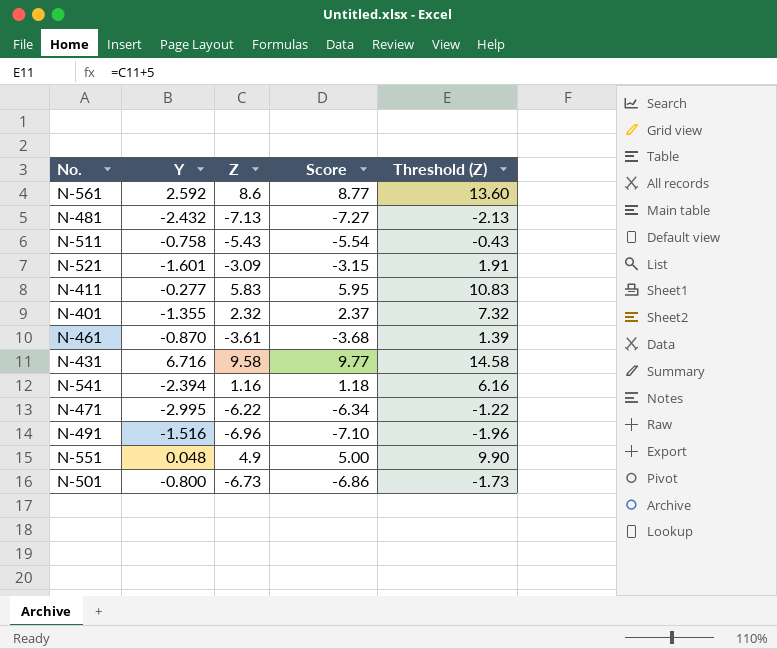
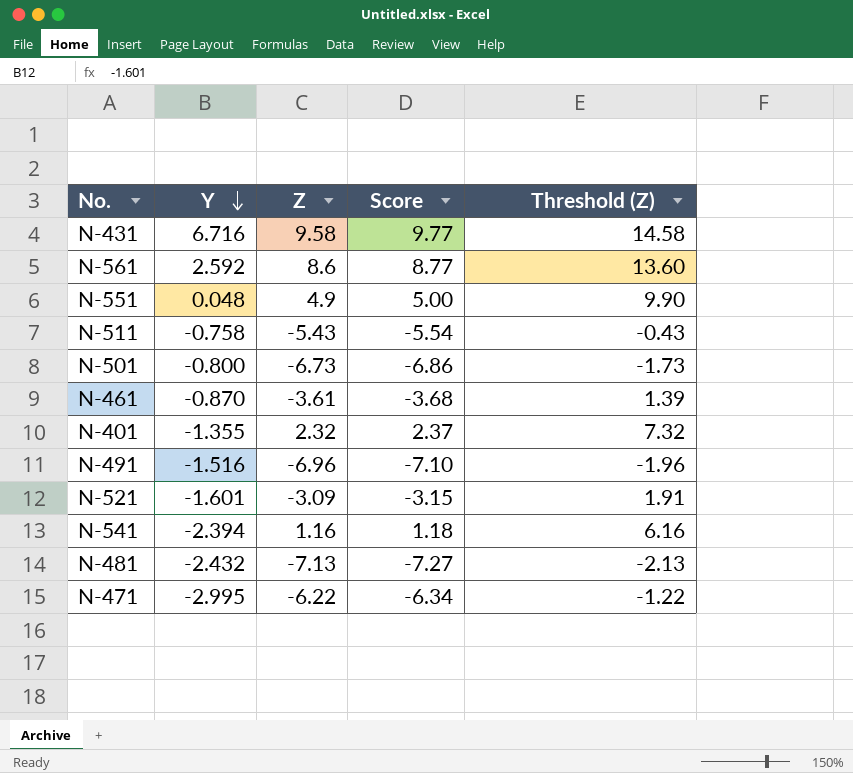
row order: none -> Y descending
row N-411: -0.277 | 5.83 | 5.95 | 10.83 -> none

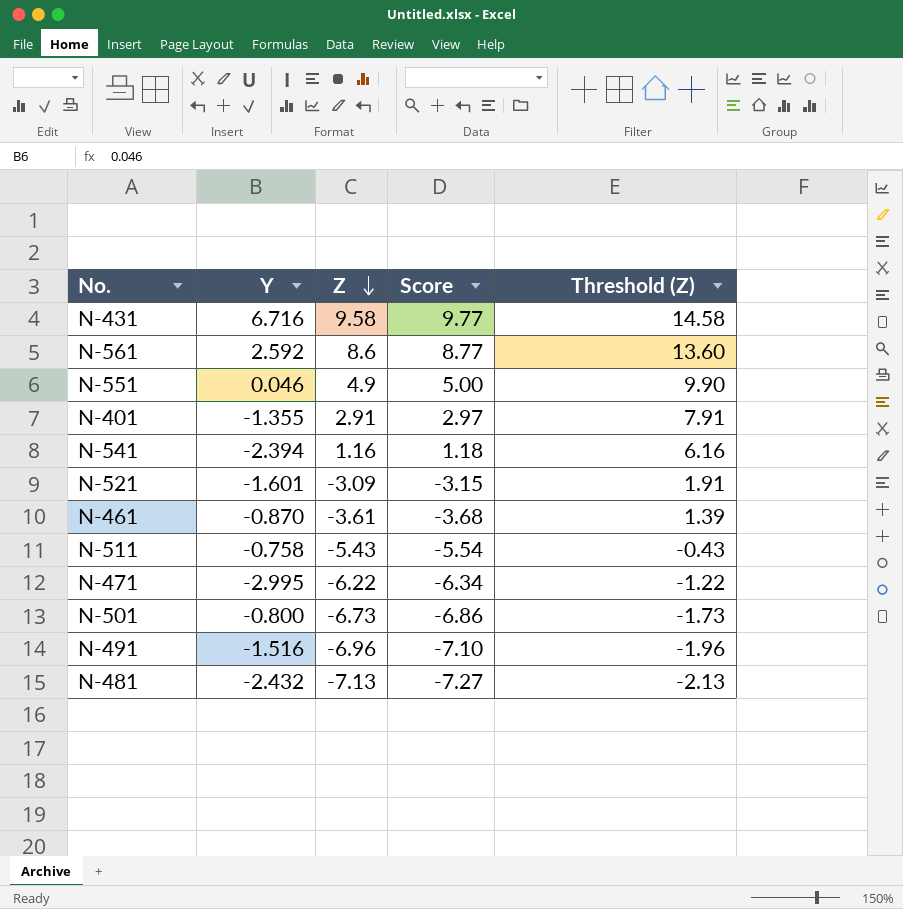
row order: Y descending -> Z descending
N-551 | Y: 0.048 -> 0.046
N-401 | Z: 2.32 -> 2.91
N-401 | Score: 2.37 -> 2.97
N-401 | Threshold (Z): 7.32 -> 7.91

